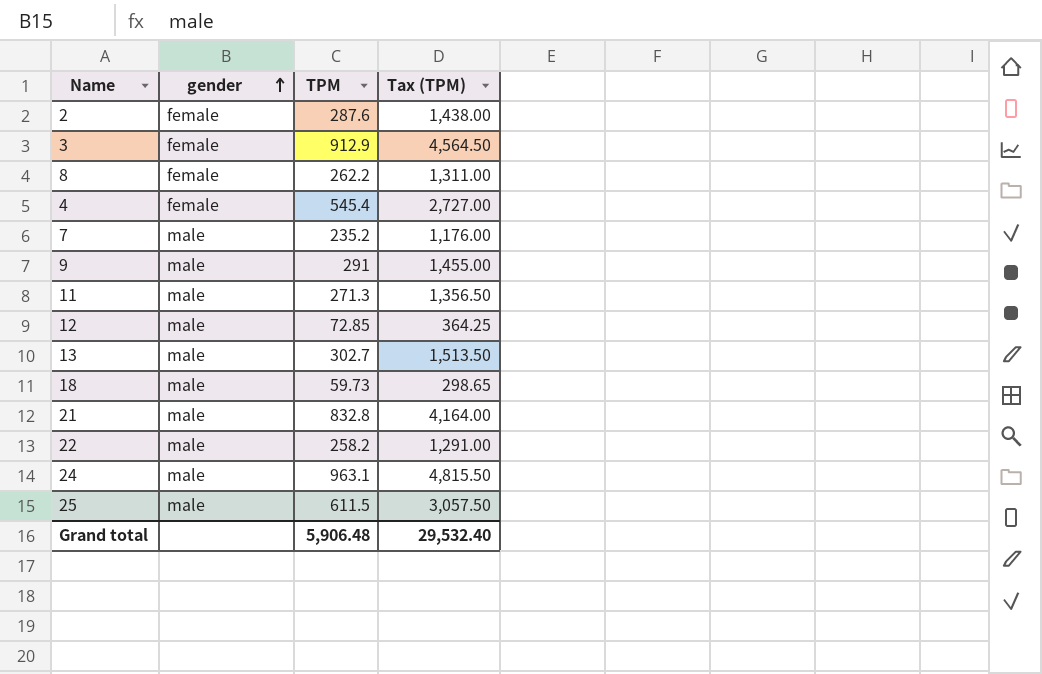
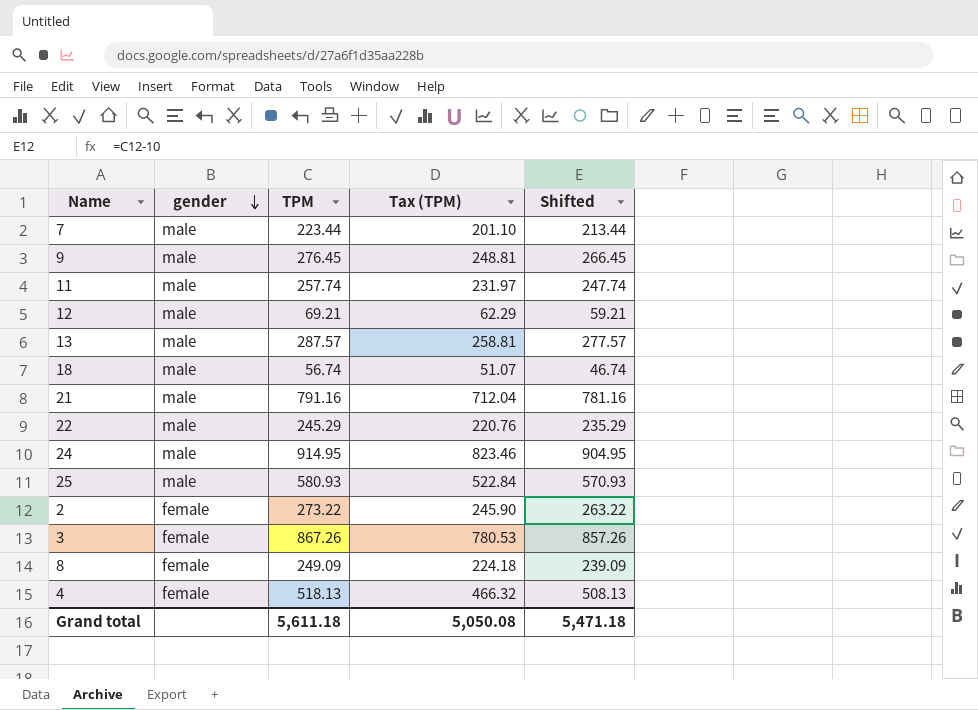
row order: gender ascending -> gender descending
column Tax (TPM) | formula: [TPM] * 5 -> [TPM] * 0.9
column Shifted | formula: none -> [TPM] - 10
7 | TPM: 235.2 -> 223.44
9 | TPM: 291 -> 276.45
11 | TPM: 271.3 -> 257.74
12 | TPM: 72.85 -> 69.21
13 | TPM: 302.7 -> 287.57
18 | TPM: 59.73 -> 56.74
21 | TPM: 832.8 -> 791.16
22 | TPM: 258.2 -> 245.29
24 | TPM: 963.1 -> 914.95
25 | TPM: 611.5 -> 580.93
2 | TPM: 287.6 -> 273.22
3 | TPM: 912.9 -> 867.26
8 | TPM: 262.2 -> 249.09
4 | TPM: 545.4 -> 518.13
Grand total | TPM: 5,906.48 -> 5,611.18
Grand total | Tax (TPM): 29,532.40 -> 5,050.08

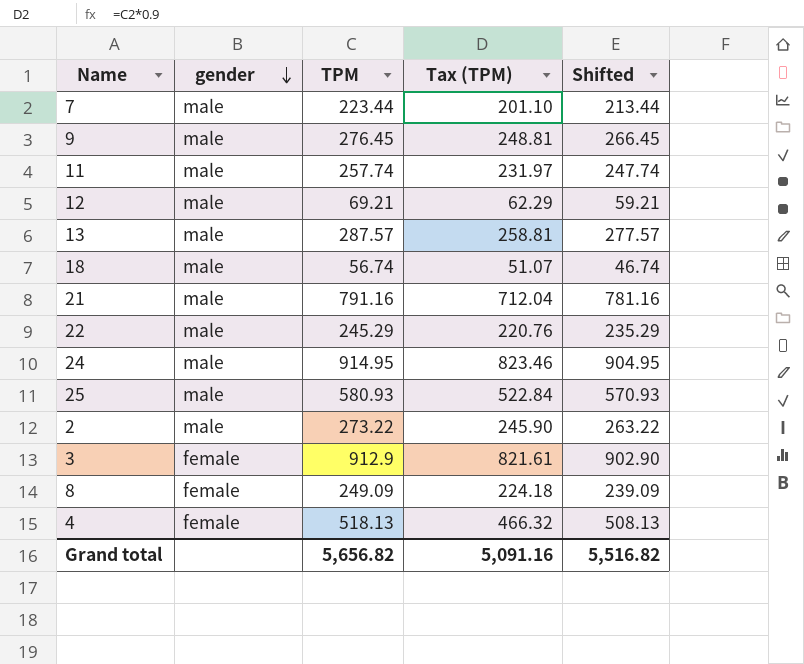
2 | gender: female -> male
3 | TPM: 867.26 -> 912.9
3 | Tax (TPM): 780.53 -> 821.61
3 | Shifted: 857.26 -> 902.90
Grand total | TPM: 5,611.18 -> 5,656.82
Grand total | Tax (TPM): 5,050.08 -> 5,091.16
Grand total | Shifted: 5,471.18 -> 5,516.82

